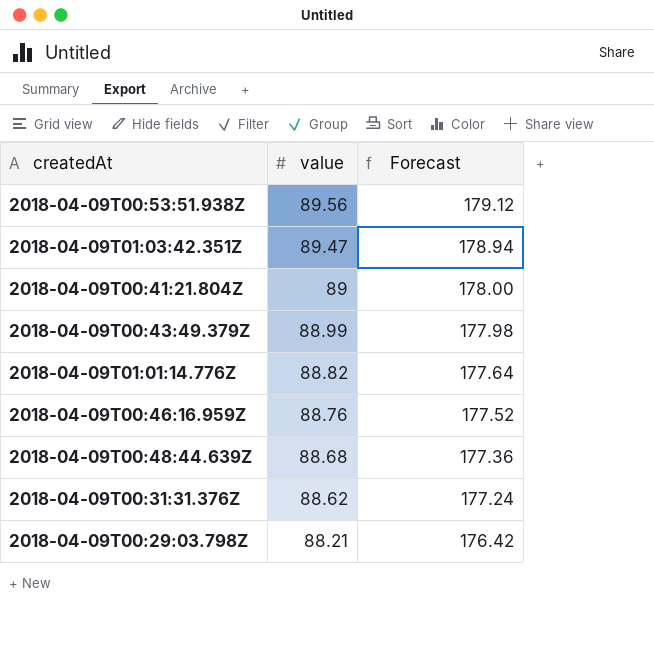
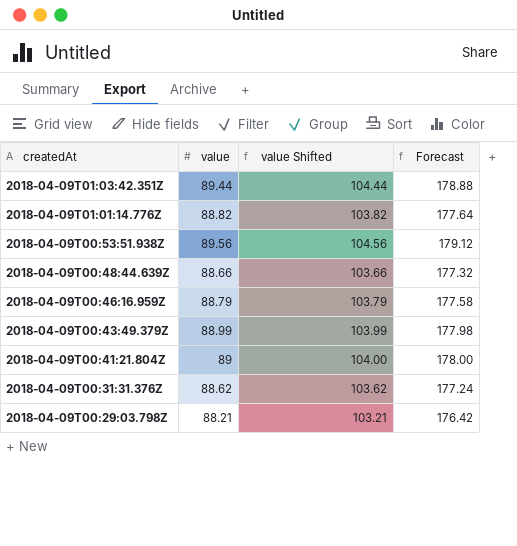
row order: value descending -> createdAt descending
column value Shifted | formula: none -> [value] + 15
2018-04-09T01:03:42.351Z | value: 89.47 -> 89.44
2018-04-09T01:03:42.351Z | Forecast: 178.94 -> 178.88
2018-04-09T00:48:44.639Z | value: 88.68 -> 88.66
2018-04-09T00:48:44.639Z | Forecast: 177.36 -> 177.32
2018-04-09T00:46:16.959Z | value: 88.76 -> 88.79
2018-04-09T00:46:16.959Z | Forecast: 177.52 -> 177.58

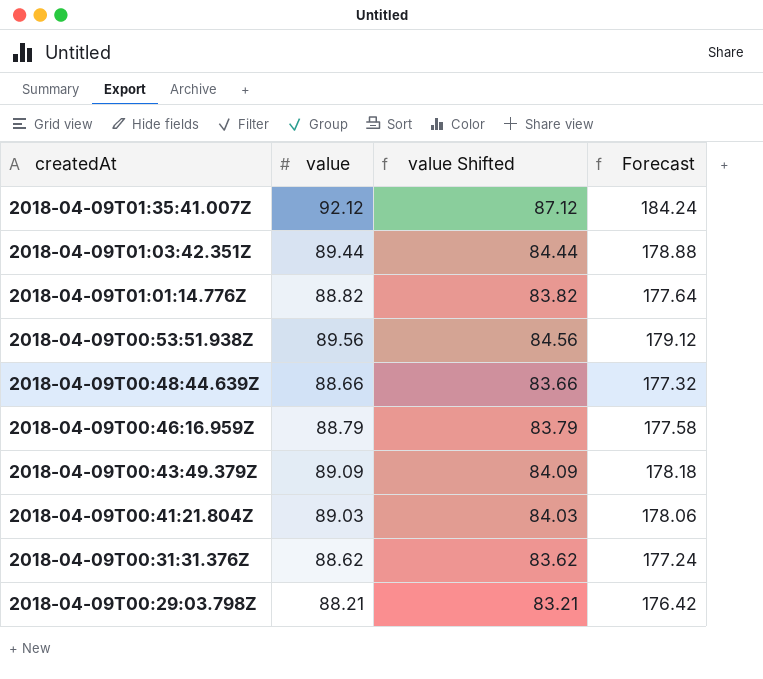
column value Shifted | formula: [value] + 15 -> [value] - 5
row 2018-04-09T01:35:41.007Z: none -> 92.12 | 87.12 | 184.24
2018-04-09T00:43:49.379Z | value: 88.99 -> 89.09
2018-04-09T00:43:49.379Z | Forecast: 177.98 -> 178.18
2018-04-09T00:41:21.804Z | value: 89 -> 89.03
2018-04-09T00:41:21.804Z | Forecast: 178.00 -> 178.06

